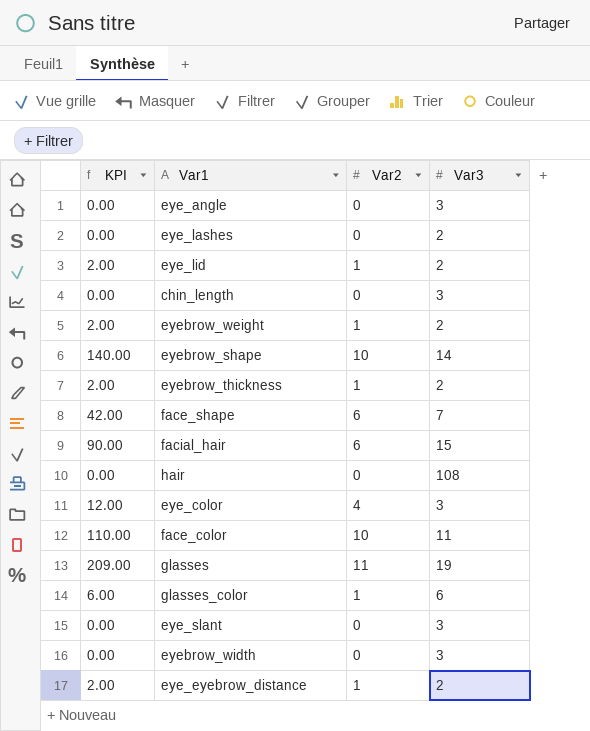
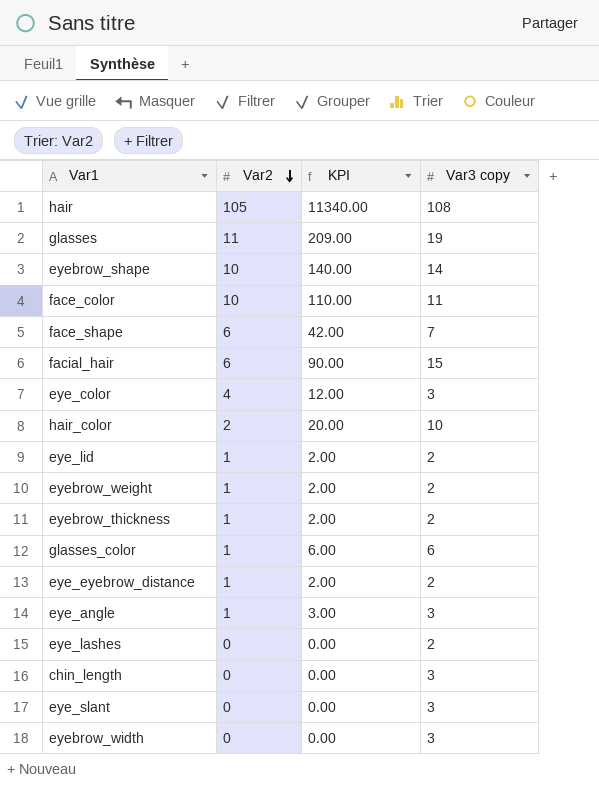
row order: none -> Var2 descending
column KPI | position: 1 -> 3
column name: Var3 -> Var3 copy
hair | Var2: 0 -> 105
hair | KPI: 0.00 -> 11340.00
row hair_color: none -> 2 | 20.00 | 10
eye_angle | Var2: 0 -> 1
eye_angle | KPI: 0.00 -> 3.00

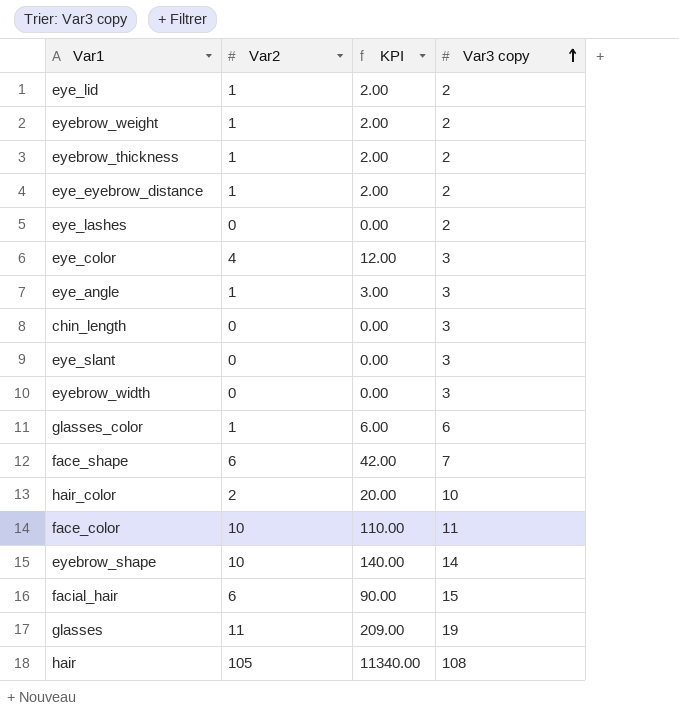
row order: Var2 descending -> Var3 copy ascending

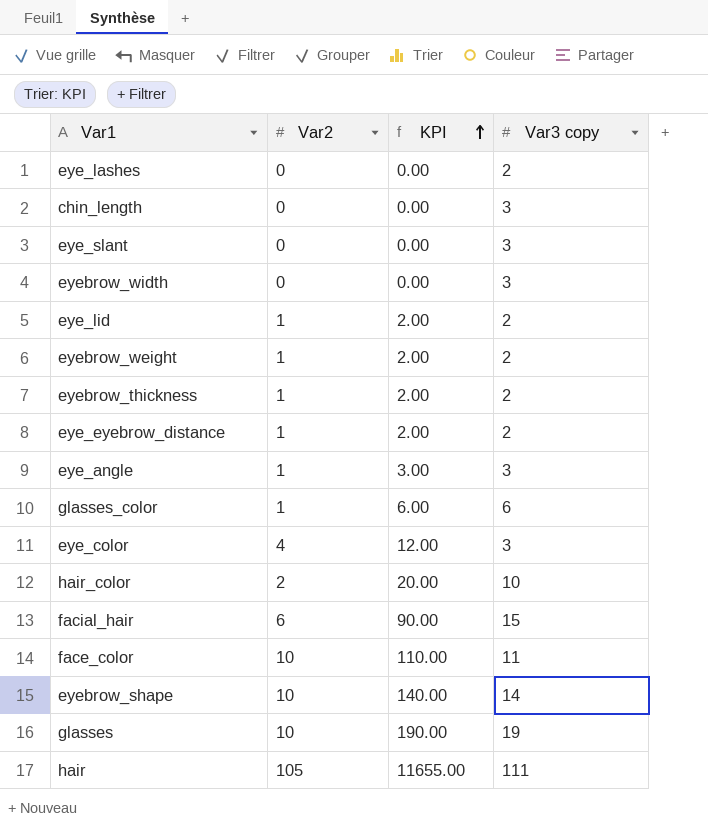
row order: Var3 copy ascending -> KPI ascending
row face_shape: 6 | 42.00 | 7 -> none
glasses | Var2: 11 -> 10
glasses | KPI: 209.00 -> 190.00
hair | KPI: 11340.00 -> 11655.00
hair | Var3 copy: 108 -> 111

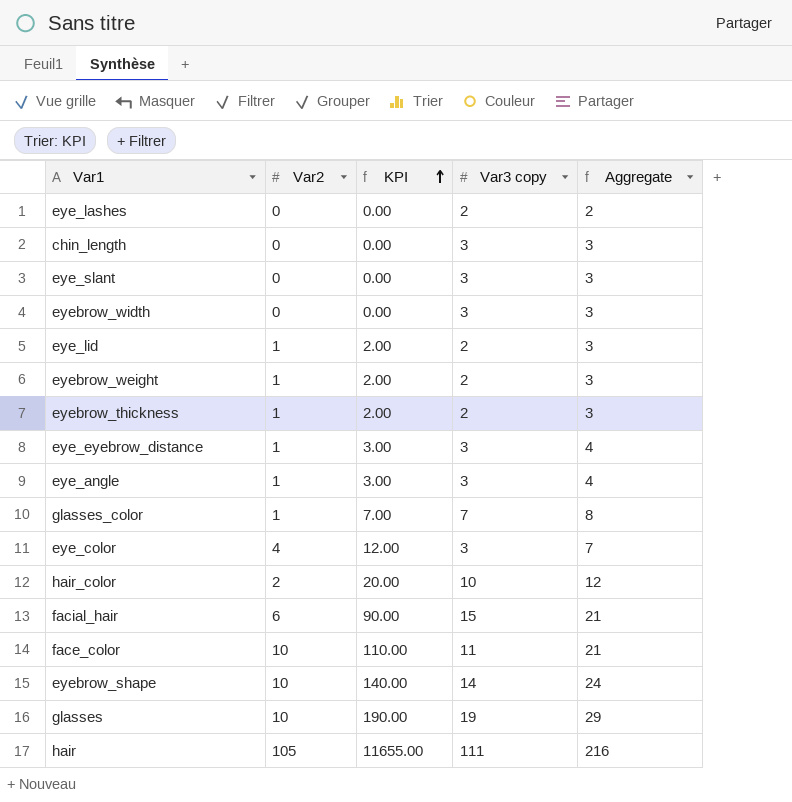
column Aggregate | formula: none -> [Var2] + [Var3 copy]
eye_eyebrow_distance | KPI: 2.00 -> 3.00
eye_eyebrow_distance | Var3 copy: 2 -> 3
glasses_color | KPI: 6.00 -> 7.00
glasses_color | Var3 copy: 6 -> 7

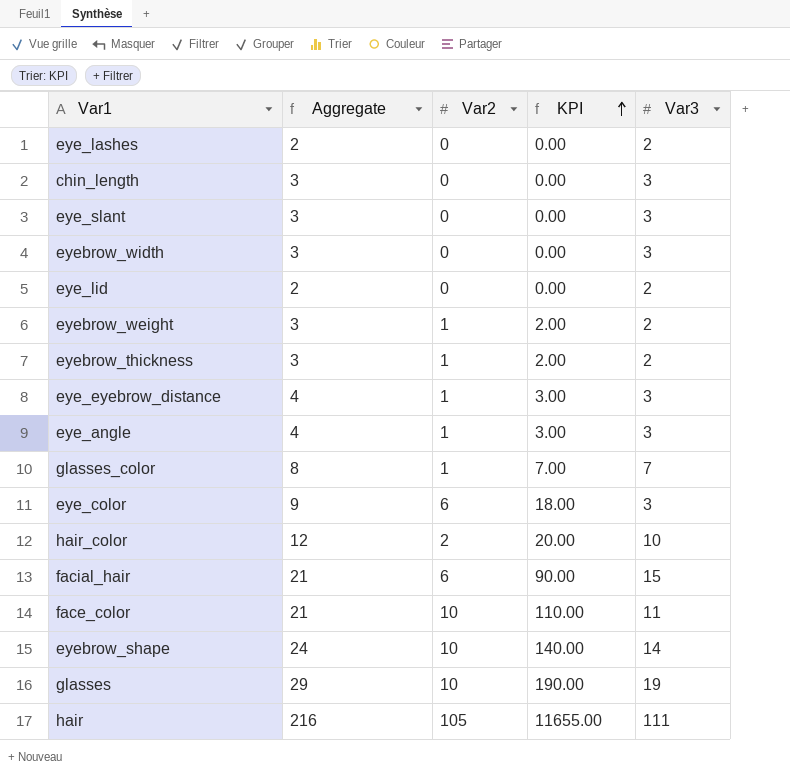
column Aggregate | position: 5 -> 2
column name: Var3 copy -> Var3
eye_lid | Aggregate: 3 -> 2
eye_lid | Var2: 1 -> 0
eye_lid | KPI: 2.00 -> 0.00
eye_color | Aggregate: 7 -> 9
eye_color | Var2: 4 -> 6
eye_color | KPI: 12.00 -> 18.00

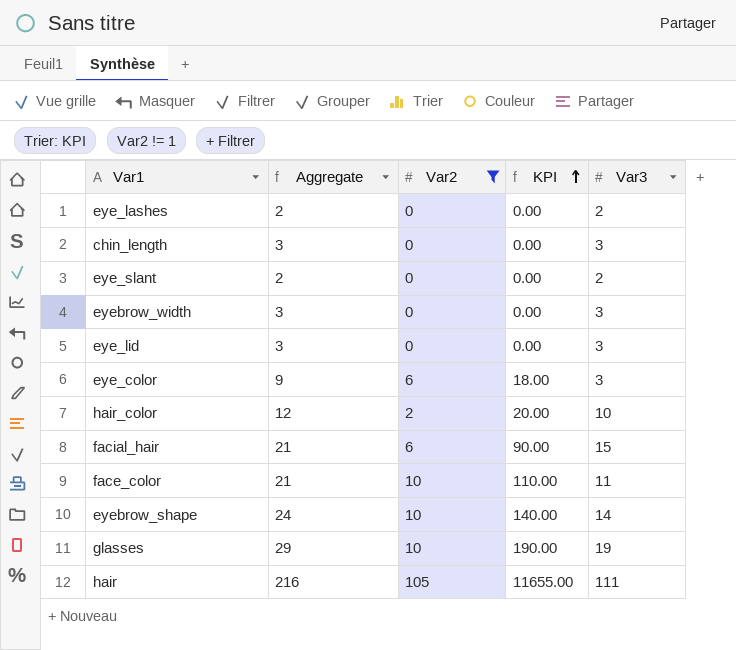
filter: none -> Var2 != 1
eye_slant | Aggregate: 3 -> 2
eye_slant | Var3: 3 -> 2
eye_lid | Aggregate: 2 -> 3
eye_lid | Var3: 2 -> 3

